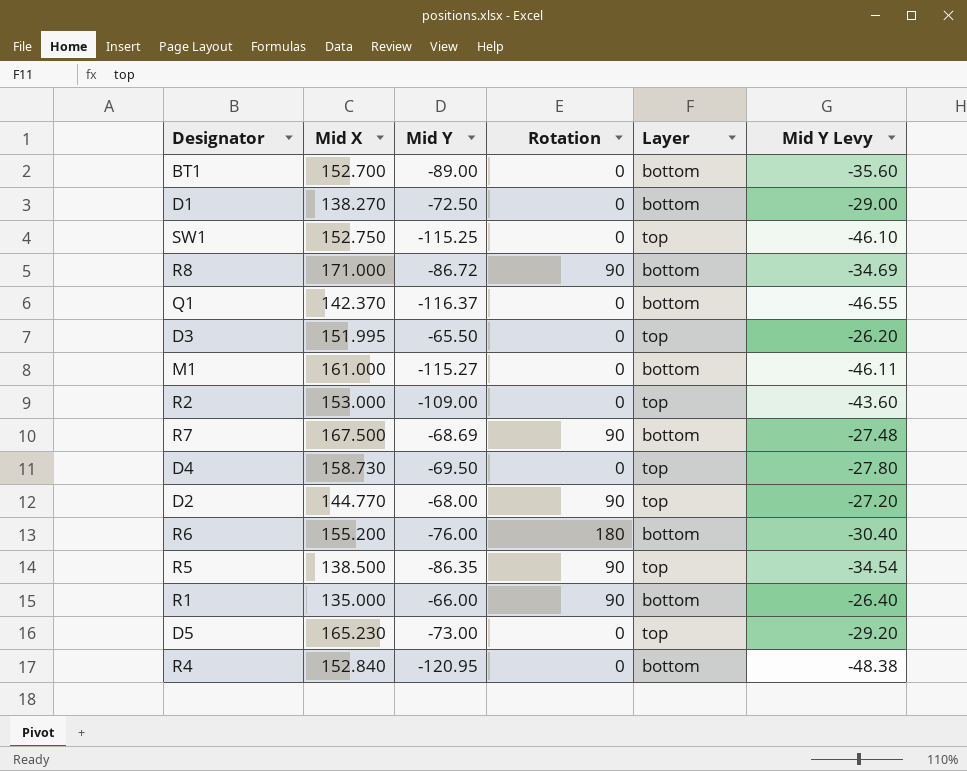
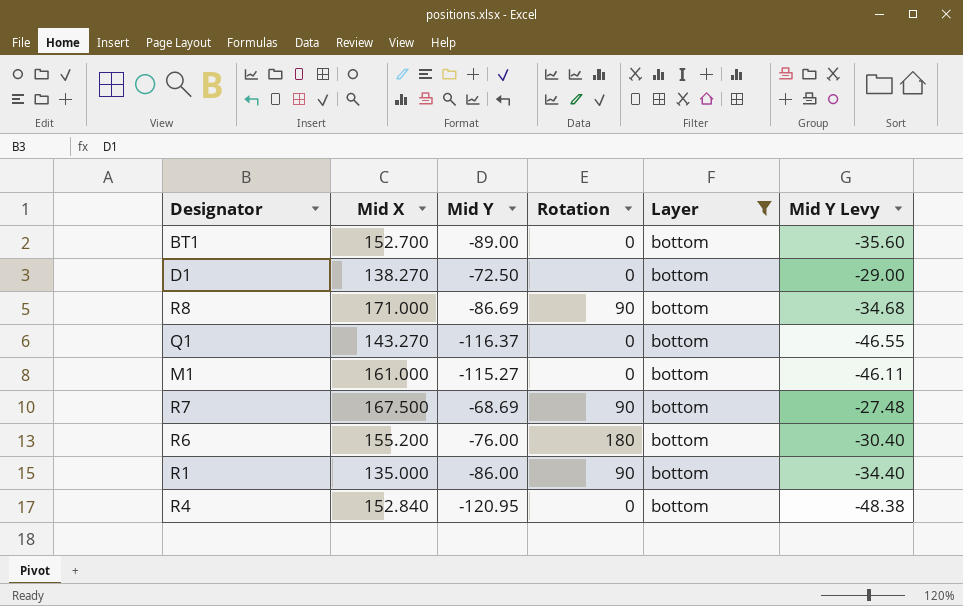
filter: none -> Layer = bottom
R8 | Mid Y: -86.72 -> -86.69
R8 | Mid Y Levy: -34.69 -> -34.68
Q1 | Mid X: 142.370 -> 143.270
R1 | Mid Y: -66.00 -> -86.00
R1 | Mid Y Levy: -26.40 -> -34.40

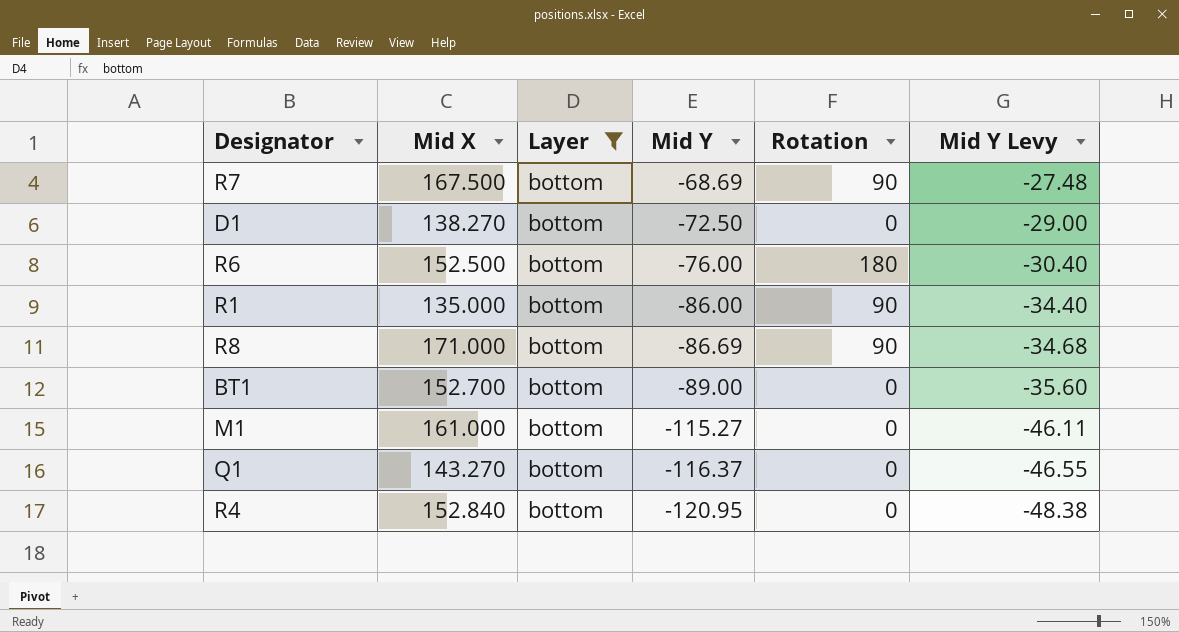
row order: none -> Mid Y descending
column Layer | position: 5 -> 3
R6 | Mid X: 155.200 -> 152.500

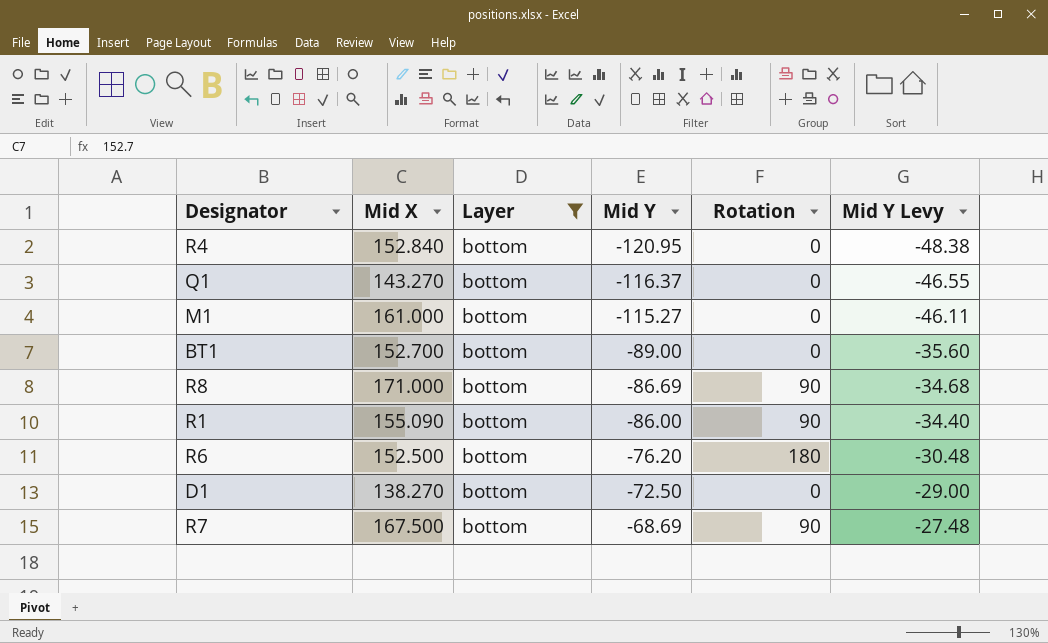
row order: Mid Y descending -> Mid Y ascending
R1 | Mid X: 135.000 -> 155.090
R6 | Mid Y: -76.00 -> -76.20
R6 | Mid Y Levy: -30.40 -> -30.48

